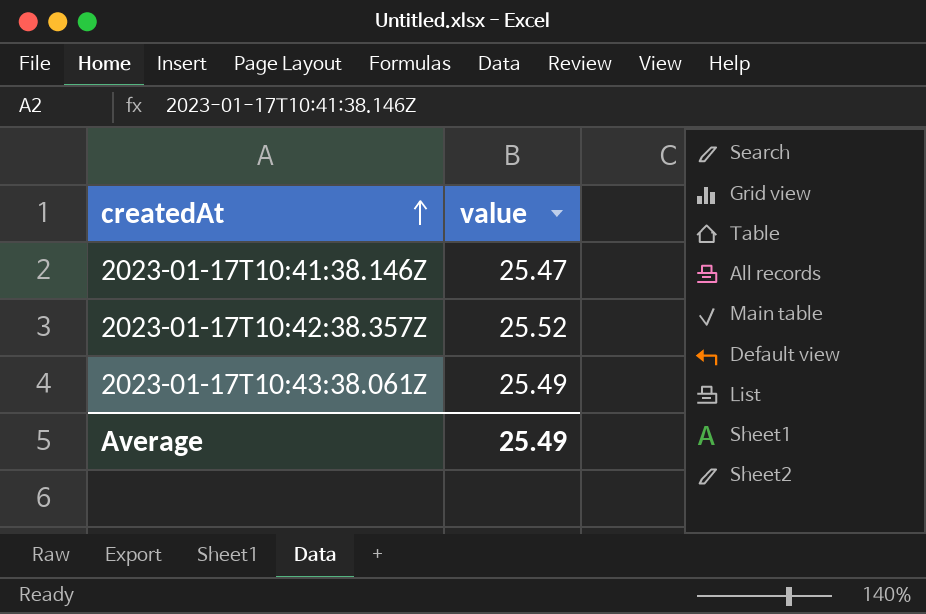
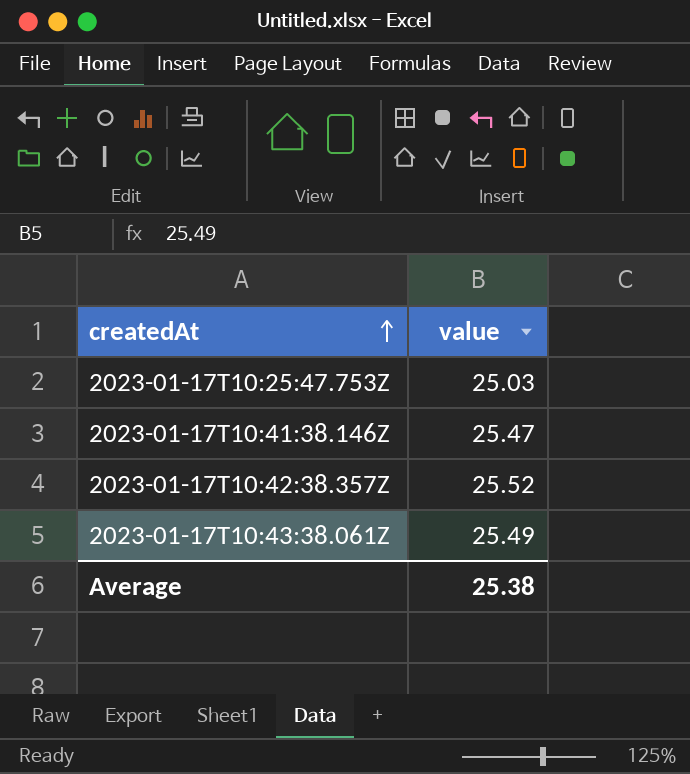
row 2023-01-17T10:25:47.753Z: none -> 25.03
Average | value: 25.49 -> 25.38

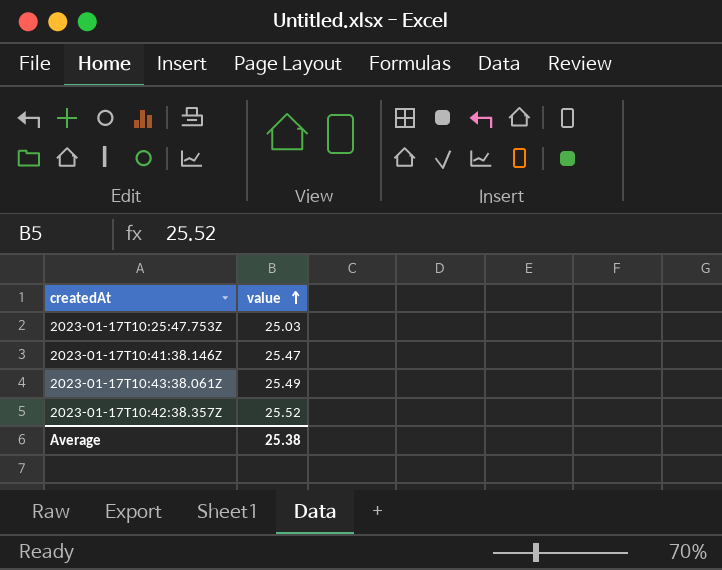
row order: createdAt ascending -> value ascending

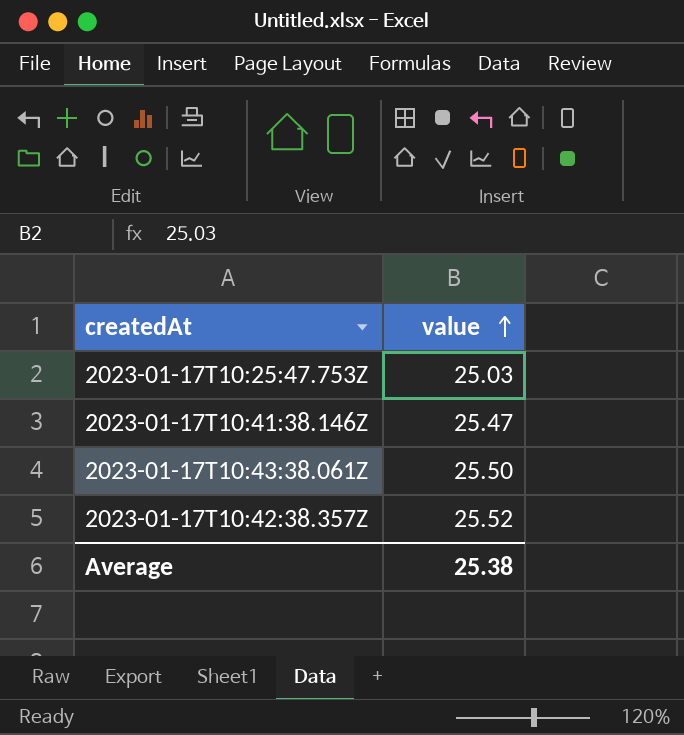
2023-01-17T10:43:38.061Z | value: 25.49 -> 25.50

